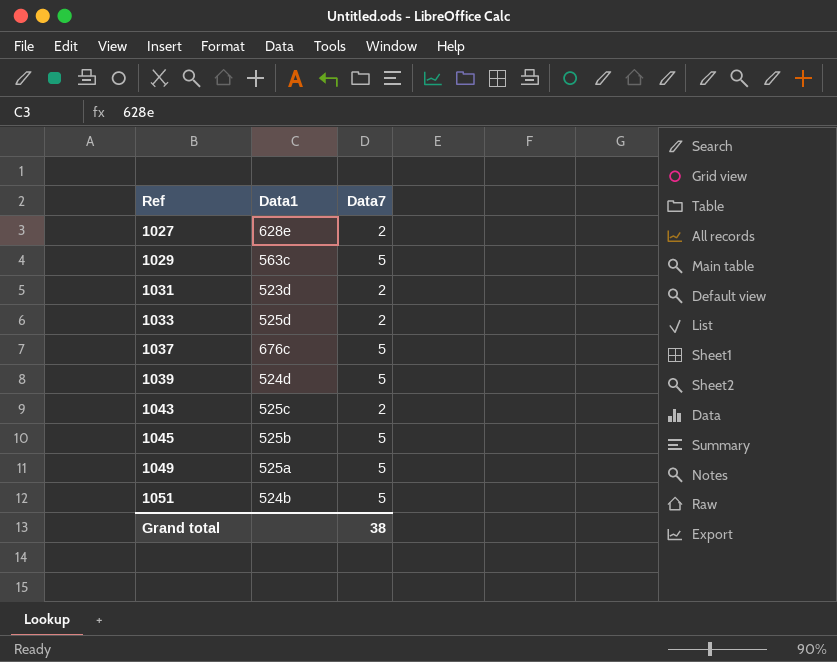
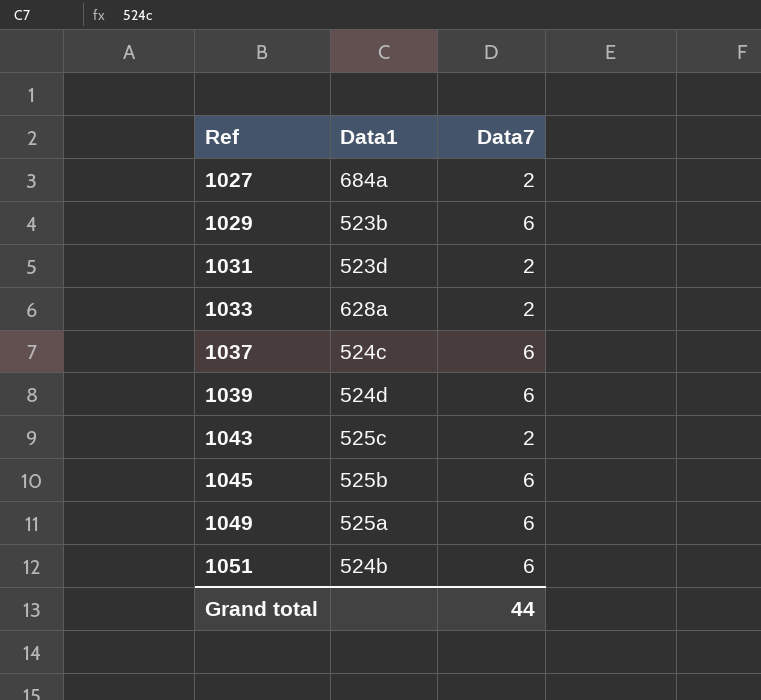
1027 | Data1: 628e -> 684a
1029 | Data1: 563c -> 523b
1029 | Data7: 5 -> 6
1033 | Data1: 525d -> 628a
1037 | Data1: 676c -> 524c
1037 | Data7: 5 -> 6
1039 | Data7: 5 -> 6
1045 | Data7: 5 -> 6
1049 | Data7: 5 -> 6
1051 | Data7: 5 -> 6
Grand total | Data7: 38 -> 44

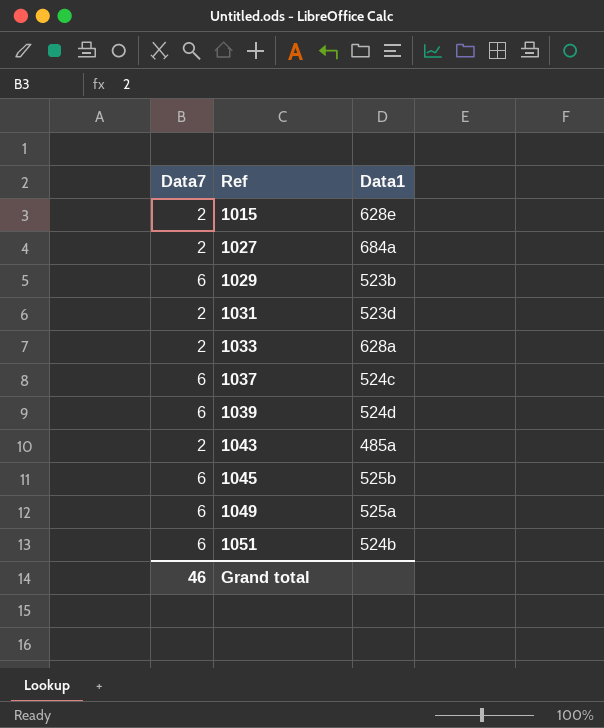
column Data7 | position: 3 -> 1
row 1015: none -> 2 | 628e
1043 | Data1: 525c -> 485a
Grand total | Data7: 44 -> 46

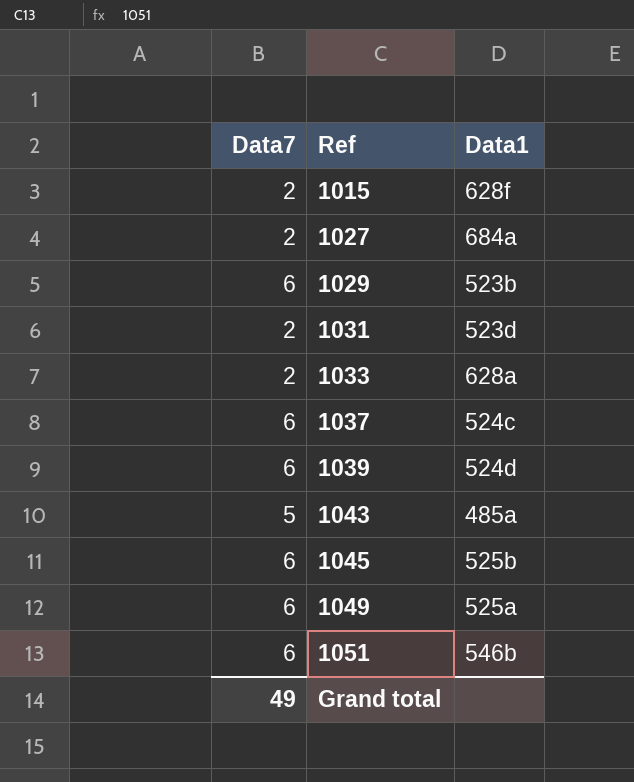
1015 | Data1: 628e -> 628f
1043 | Data7: 2 -> 5
1051 | Data1: 524b -> 546b
Grand total | Data7: 46 -> 49

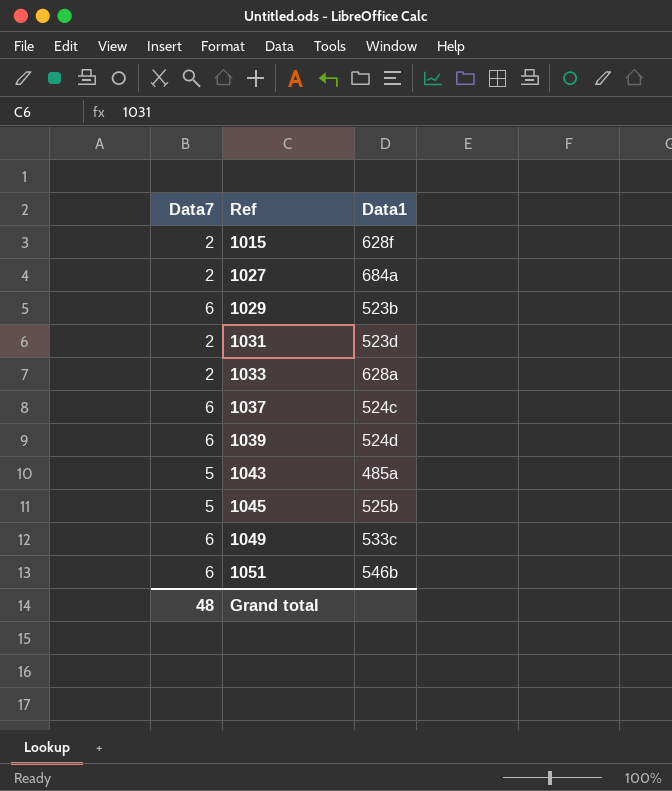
1045 | Data7: 6 -> 5
1049 | Data1: 525a -> 533c
Grand total | Data7: 49 -> 48

